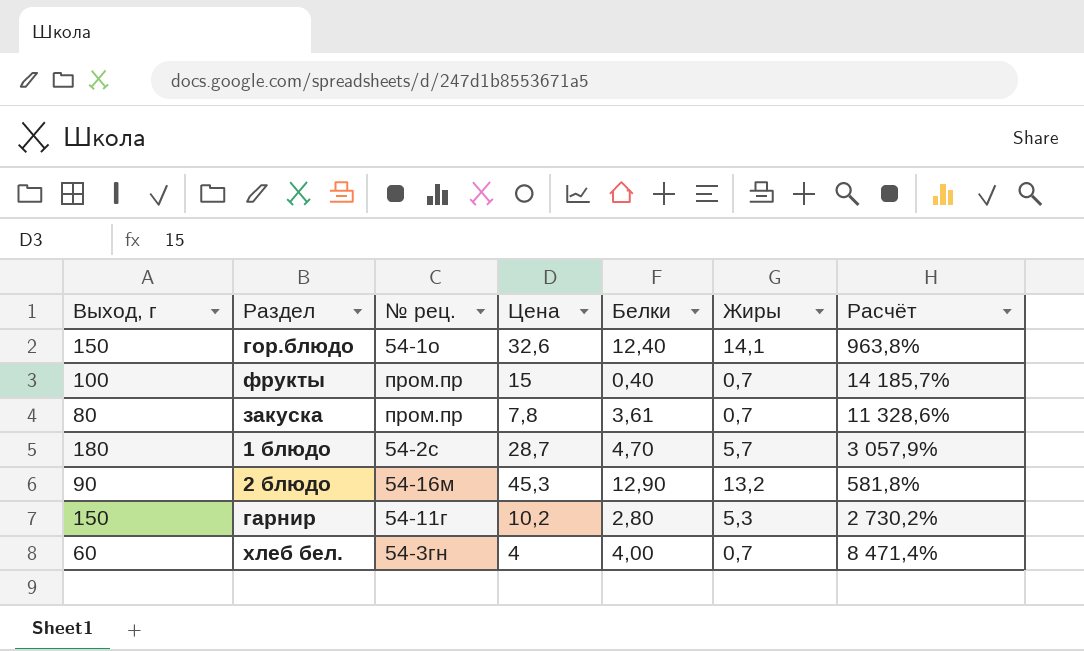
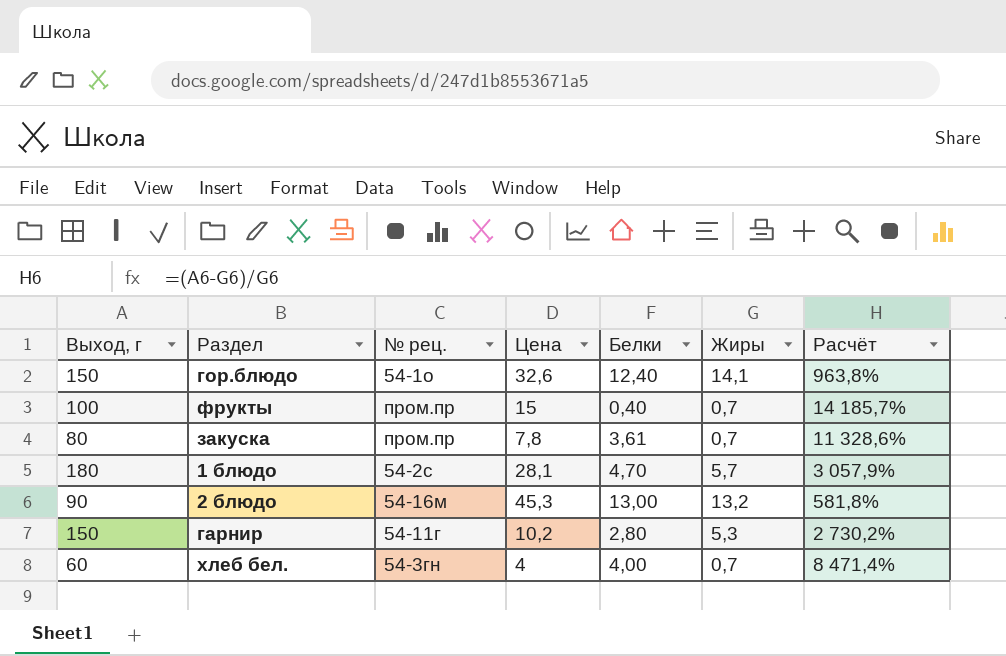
1 блюдо | Цена: 28,7 -> 28,1
2 блюдо | Белки: 12,90 -> 13,00

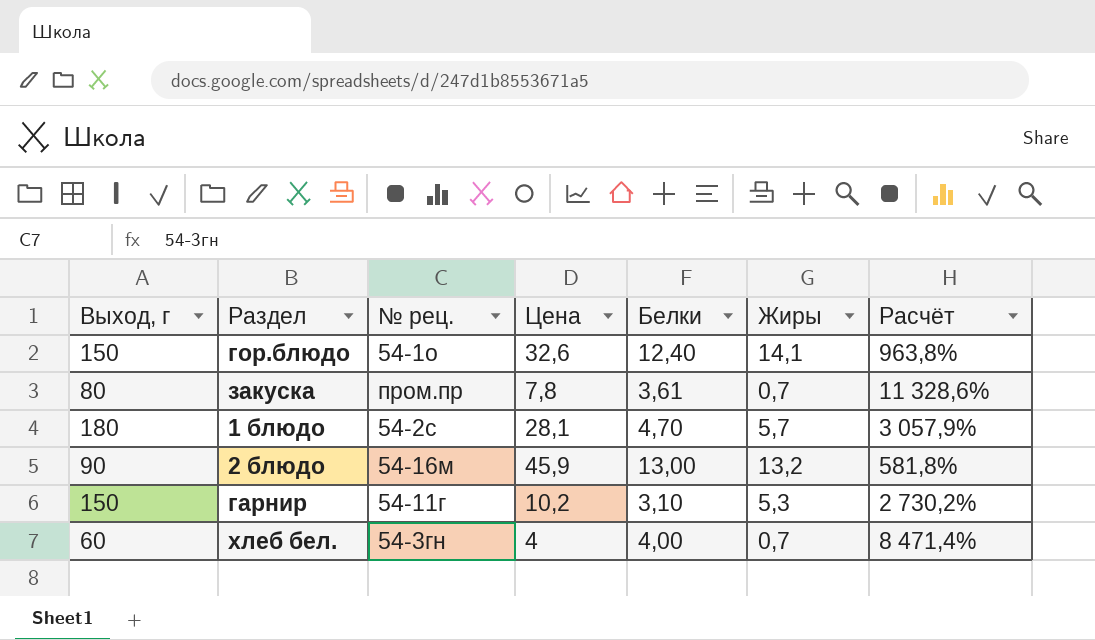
row фрукты: 100 | пром.пр | 15 | 0,40 | 0,7 | 14 185,7% -> none
2 блюдо | Цена: 45,3 -> 45,9
гарнир | Белки: 2,80 -> 3,10

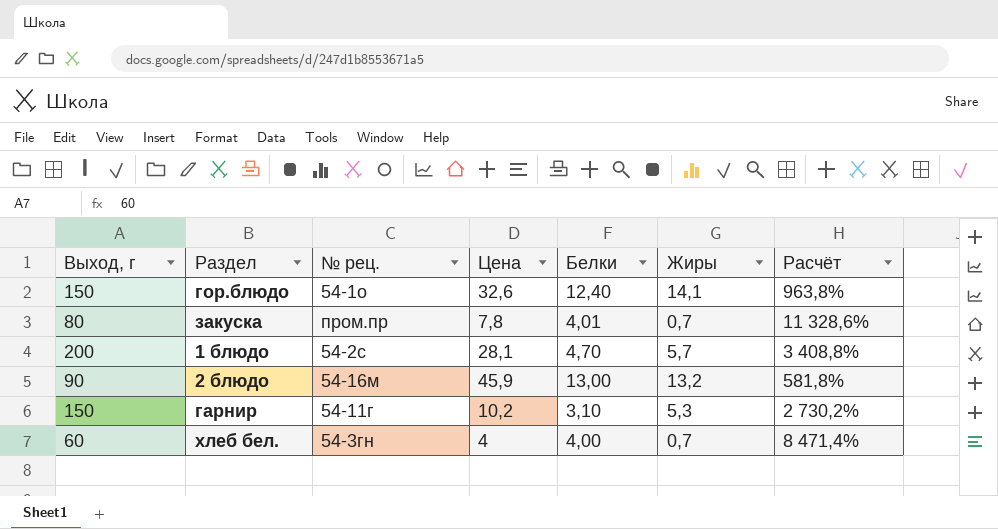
закуска | Белки: 3,61 -> 4,01
1 блюдо | Выход, г: 180 -> 200
1 блюдо | Расчёт: 3 057,9% -> 3 408,8%

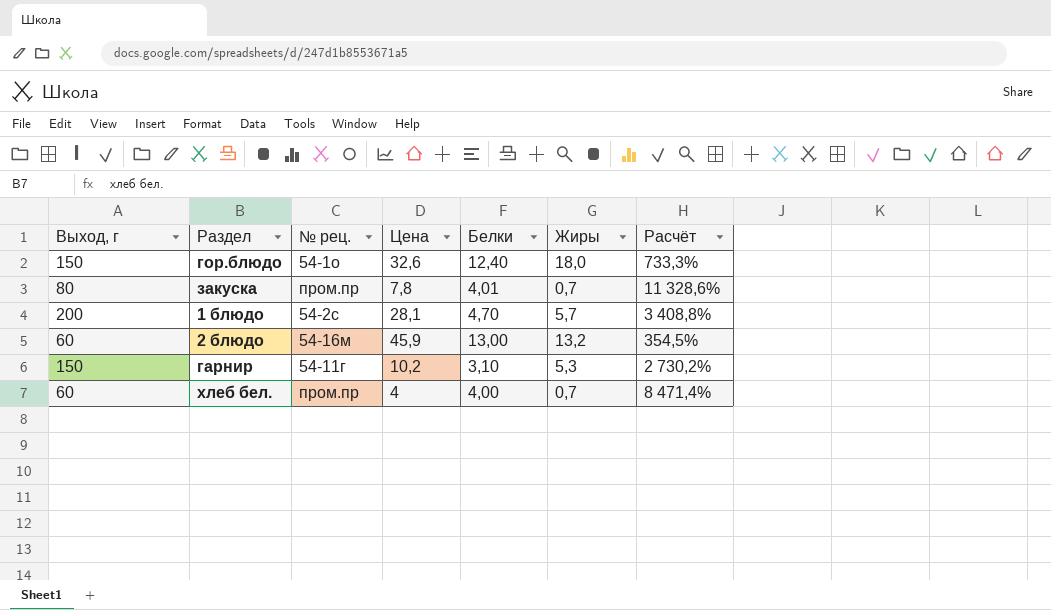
гор.блюдо | Жиры: 14,1 -> 18,0
гор.блюдо | Расчёт: 963,8% -> 733,3%
2 блюдо | Выход, г: 90 -> 60
2 блюдо | Расчёт: 581,8% -> 354,5%
хлеб бел. | № рец.: 54-3гн -> пром.пр

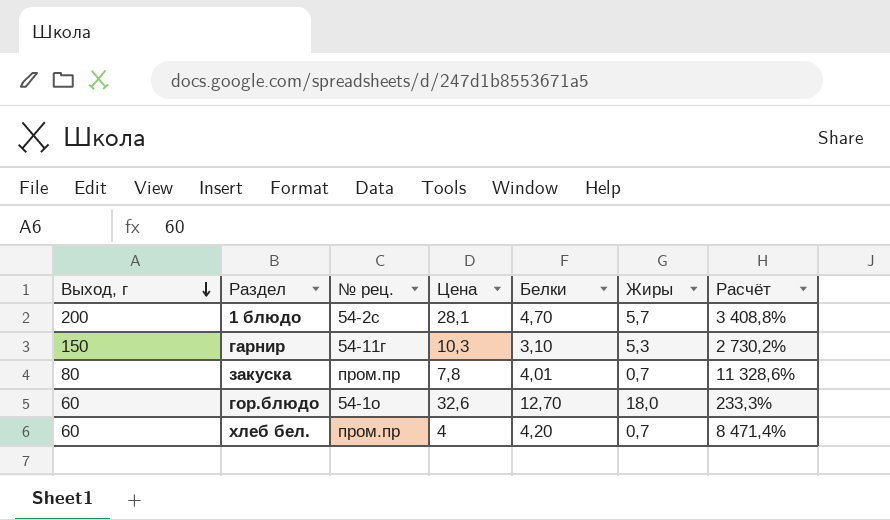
row order: none -> Выход, г descending
row 2 блюдо: 60 | 54-16м | 45,9 | 13,00 | 13,2 | 354,5% -> none
гарнир | Цена: 10,2 -> 10,3
гор.блюдо | Выход, г: 150 -> 60
гор.блюдо | Белки: 12,40 -> 12,70
гор.блюдо | Расчёт: 733,3% -> 233,3%
хлеб бел. | Белки: 4,00 -> 4,20

